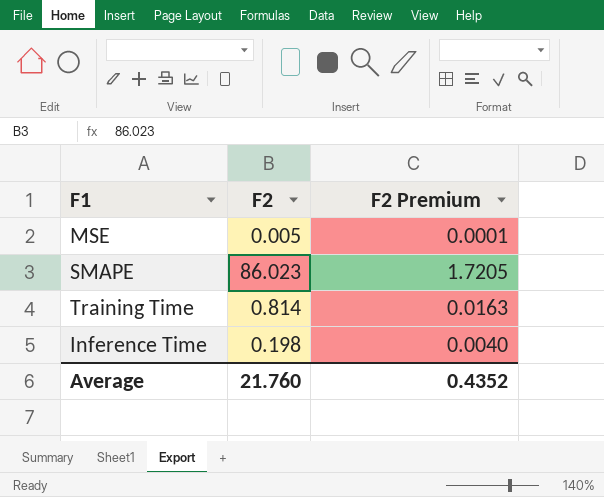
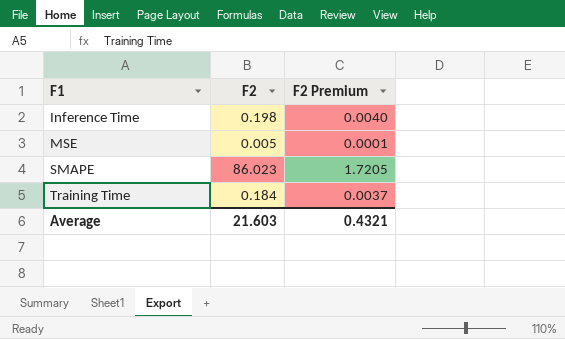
row order: none -> F1 ascending
Training Time | F2: 0.814 -> 0.184
Training Time | F2 Premium: 0.0163 -> 0.0037
Average | F2: 21.760 -> 21.603
Average | F2 Premium: 0.4352 -> 0.4321

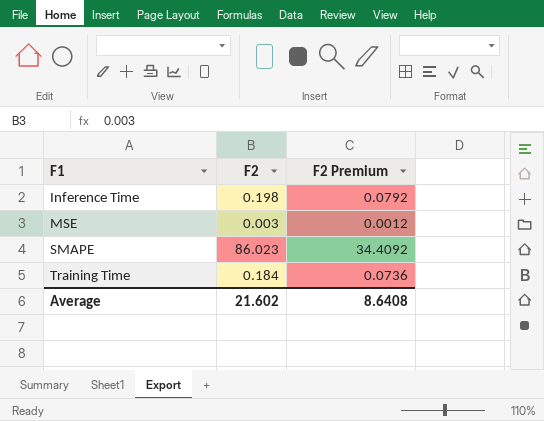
column F2 Premium | formula: [F2] * 0.02 -> [F2] * 0.4
MSE | F2: 0.005 -> 0.003
Average | F2: 21.603 -> 21.602
Average | F2 Premium: 0.4321 -> 8.6408

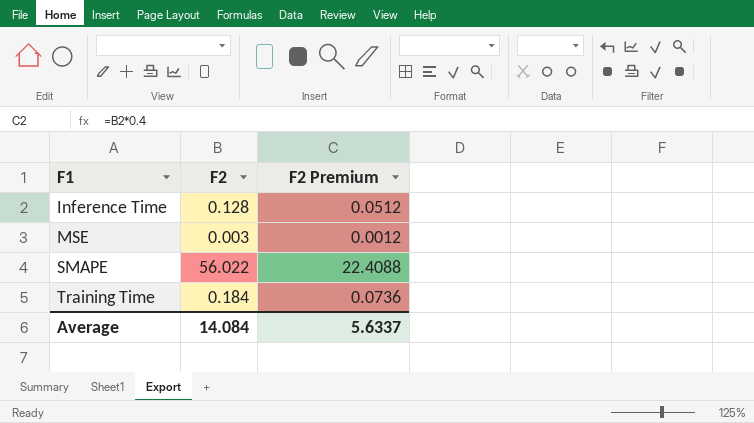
Inference Time | F2: 0.198 -> 0.128
Inference Time | F2 Premium: 0.0792 -> 0.0512
SMAPE | F2: 86.023 -> 56.022
SMAPE | F2 Premium: 34.4092 -> 22.4088
Average | F2: 21.602 -> 14.084
Average | F2 Premium: 8.6408 -> 5.6337

